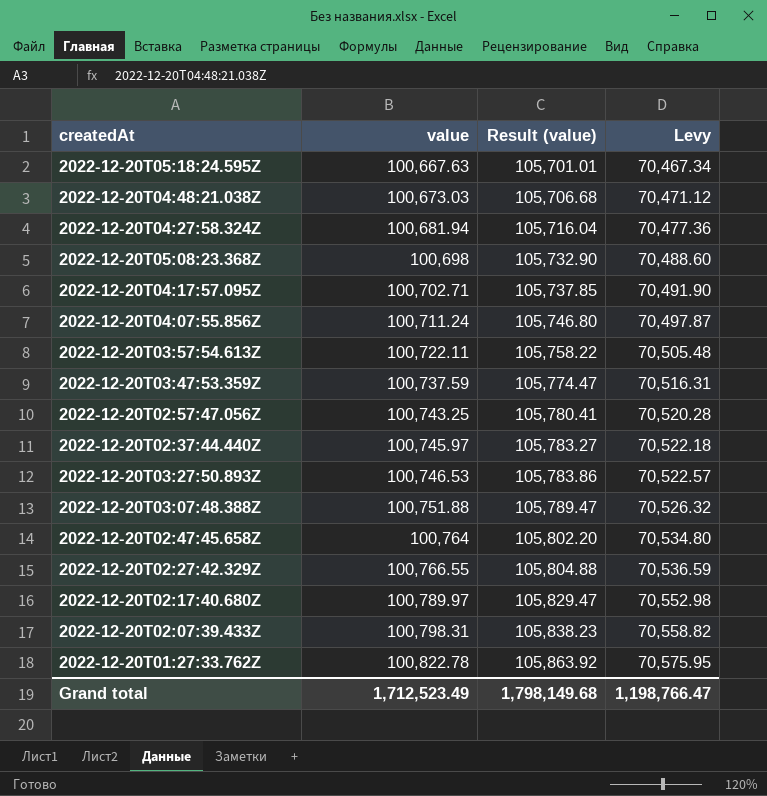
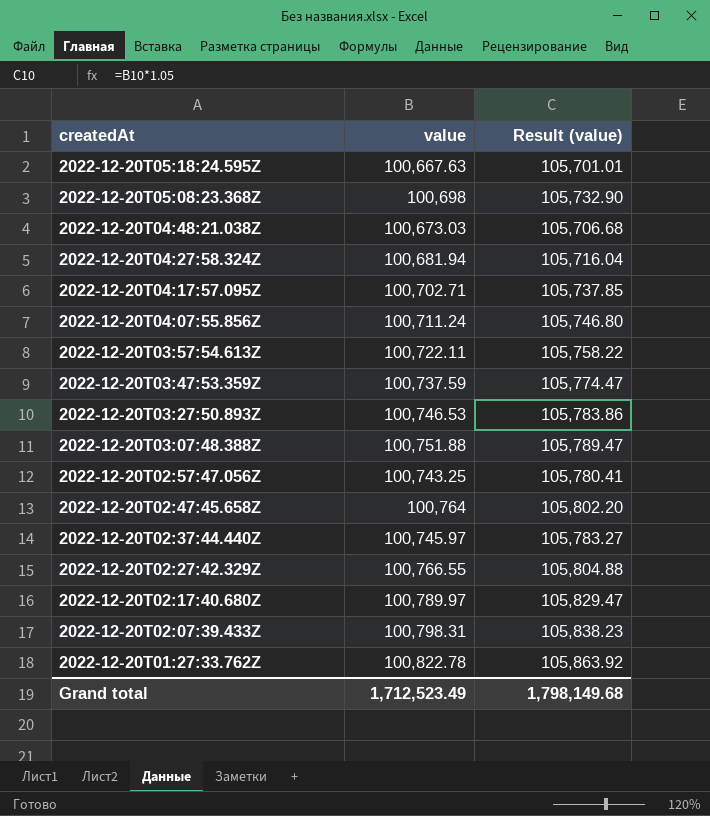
row order: value ascending -> createdAt descending
column Levy | formula: [value] * 0.7 -> none

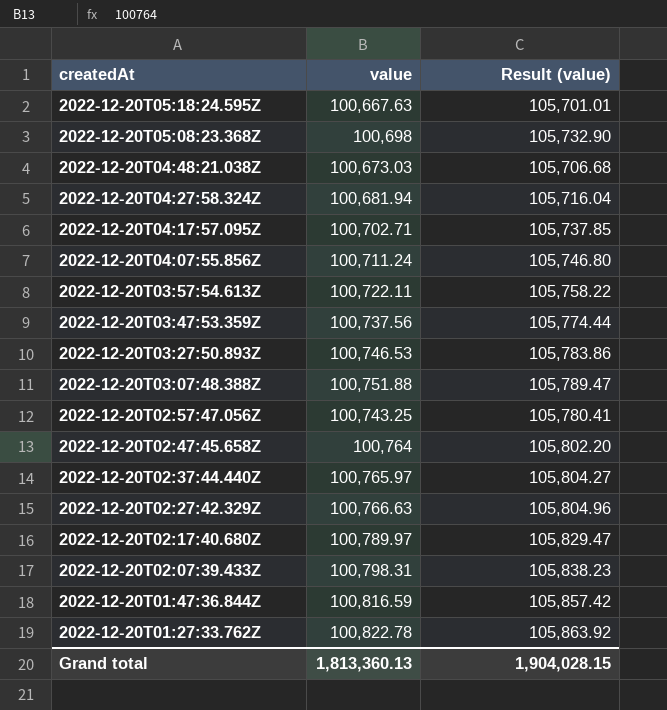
2022-12-20T03:47:53.359Z | value: 100,737.59 -> 100,737.56
2022-12-20T03:47:53.359Z | Result (value): 105,774.47 -> 105,774.44
2022-12-20T02:37:44.440Z | value: 100,745.97 -> 100,765.97
2022-12-20T02:37:44.440Z | Result (value): 105,783.27 -> 105,804.27
2022-12-20T02:27:42.329Z | value: 100,766.55 -> 100,766.63
2022-12-20T02:27:42.329Z | Result (value): 105,804.88 -> 105,804.96
row 2022-12-20T01:47:36.844Z: none -> 100,816.59 | 105,857.42
Grand total | value: 1,712,523.49 -> 1,813,360.13
Grand total | Result (value): 1,798,149.68 -> 1,904,028.15

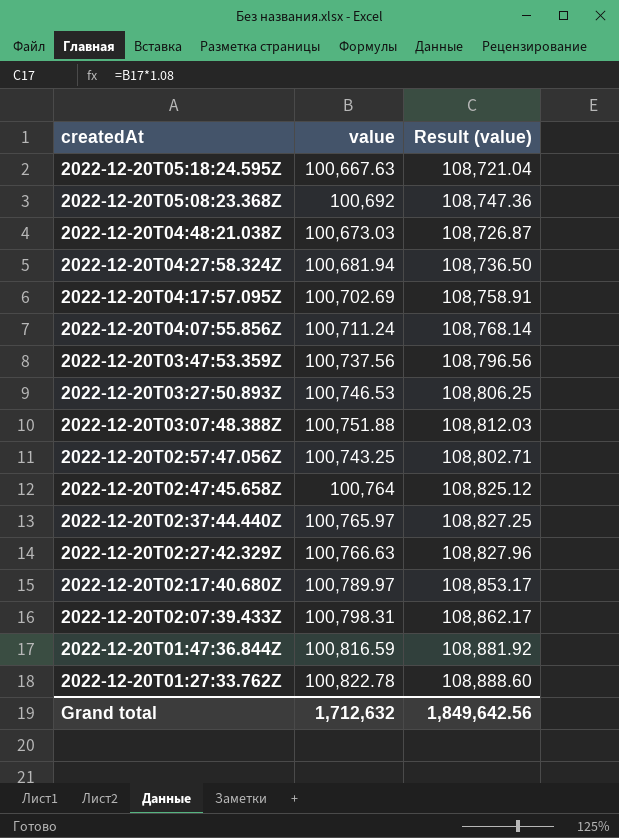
column Result (value) | formula: [value] * 1.05 -> [value] * 1.08
row 2022-12-20T03:57:54.613Z: 100,722.11 | 105,758.22 -> none
2022-12-20T05:08:23.368Z | value: 100,698 -> 100,692
2022-12-20T04:17:57.095Z | value: 100,702.71 -> 100,702.69
Grand total | value: 1,813,360.13 -> 1,712,632
Grand total | Result (value): 1,904,028.15 -> 1,849,642.56

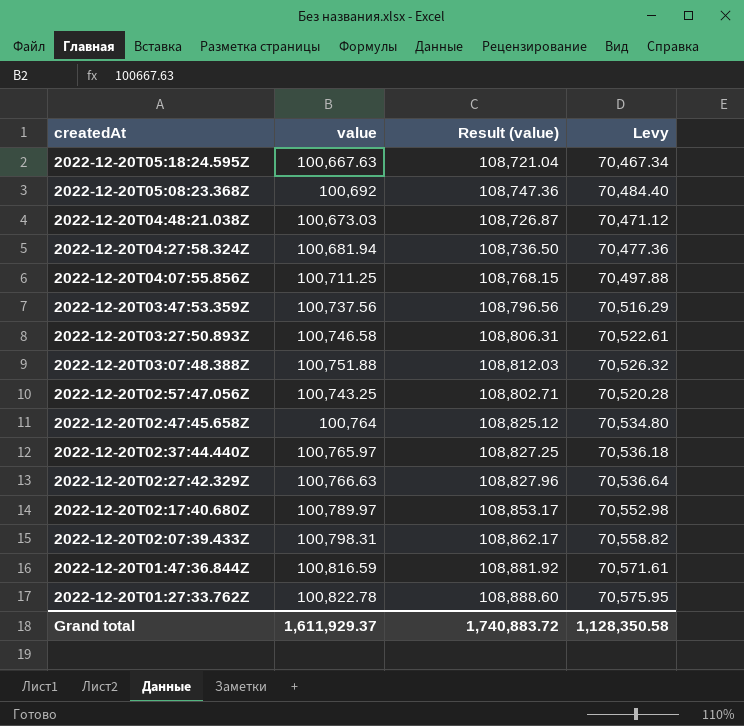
column Levy | formula: none -> [value] * 0.7
row 2022-12-20T04:17:57.095Z: 100,702.69 | 108,758.91 -> none
2022-12-20T04:07:55.856Z | value: 100,711.24 -> 100,711.25
2022-12-20T04:07:55.856Z | Result (value): 108,768.14 -> 108,768.15
2022-12-20T03:27:50.893Z | value: 100,746.53 -> 100,746.58
2022-12-20T03:27:50.893Z | Result (value): 108,806.25 -> 108,806.31
Grand total | value: 1,712,632 -> 1,611,929.37
Grand total | Result (value): 1,849,642.56 -> 1,740,883.72

